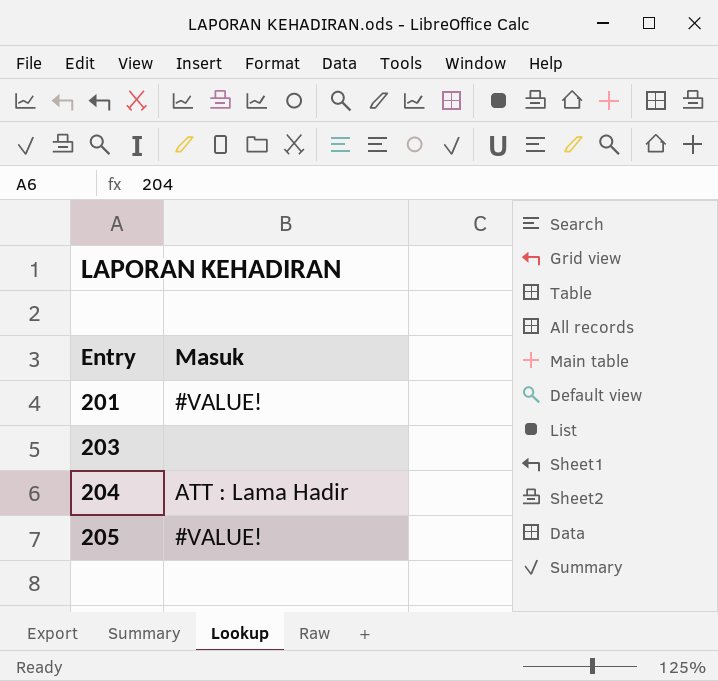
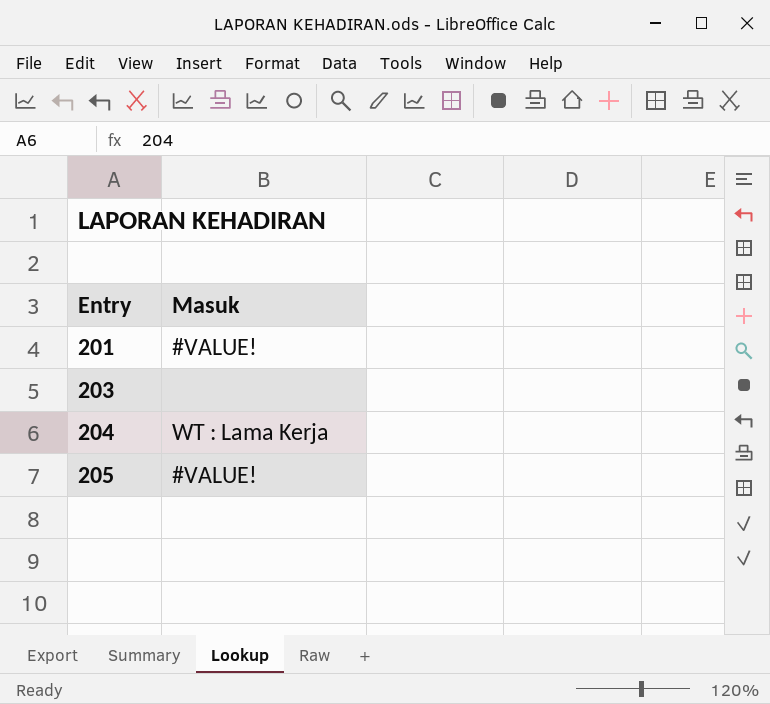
204 | Masuk: ATT : Lama Hadir -> WT : Lama Kerja

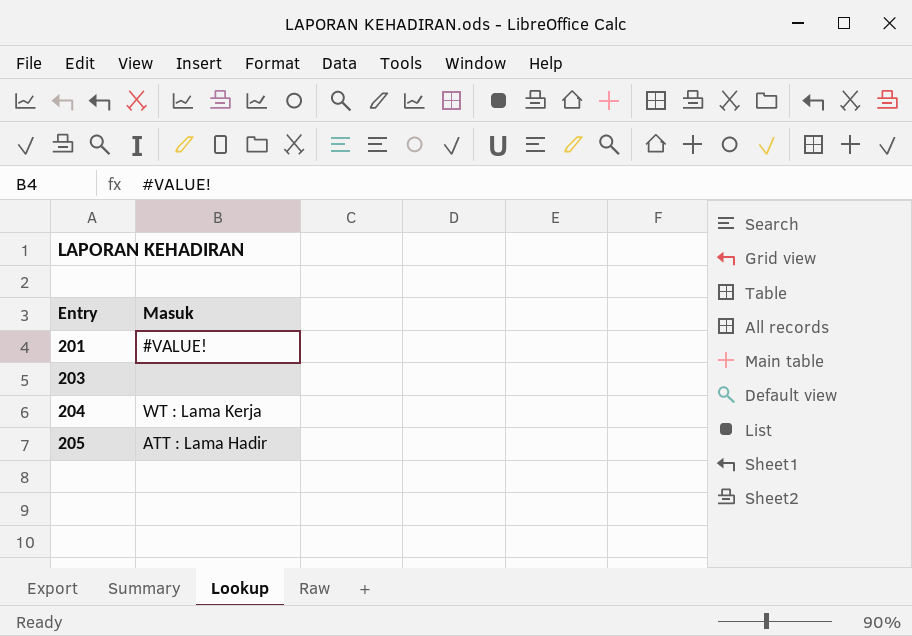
205 | Masuk: #VALUE! -> ATT : Lama Hadir

